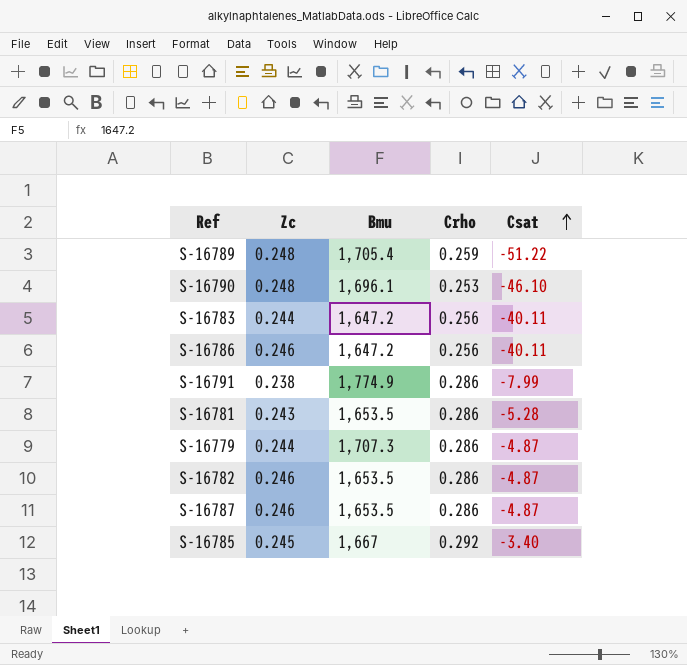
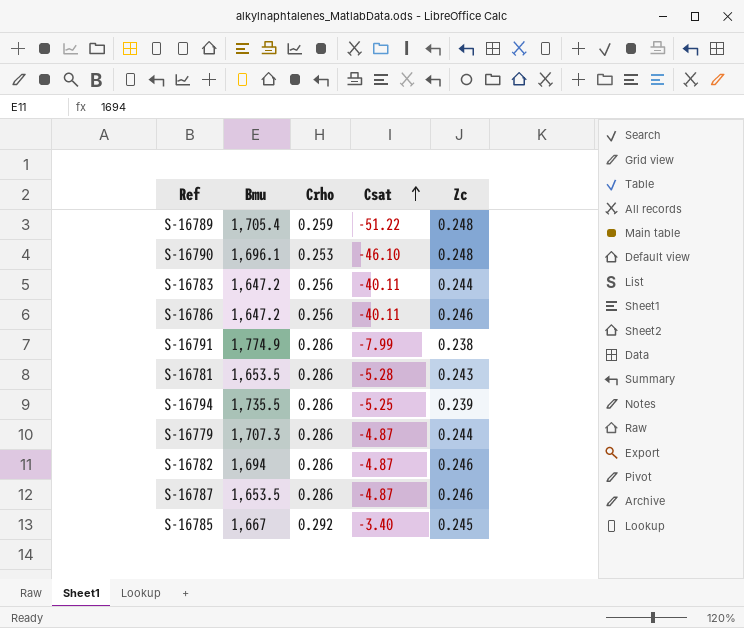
column Zc | position: 2 -> 5
row S-16794: none -> 1,735.5 | 0.286 | -5.25 | 0.239
S-16782 | Bmu: 1,653.5 -> 1,694

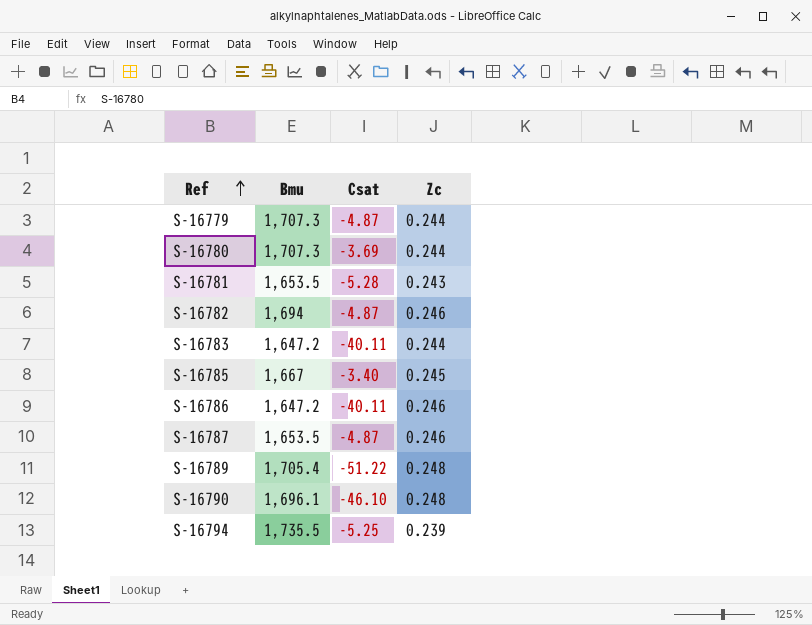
row order: Csat ascending -> Ref ascending
column Crho | position: 3 -> none
row S-16791: 1,774.9 | 0.286 | -7.99 | 0.238 -> none
row S-16780: none -> 1,707.3 | -3.69 | 0.244

